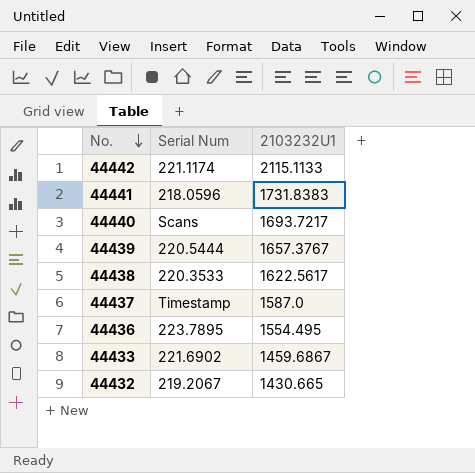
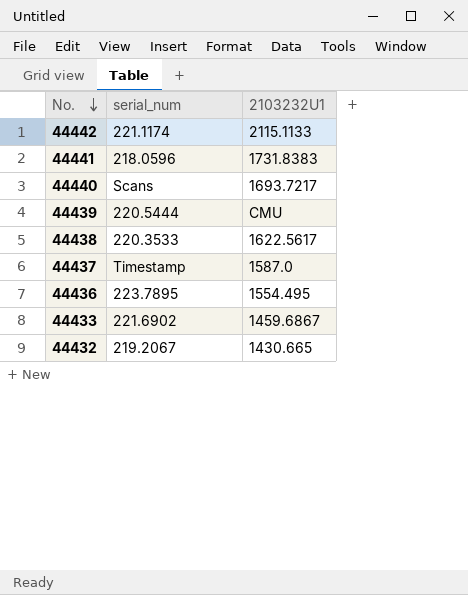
column name: Serial Num -> serial_num
44439 | 2103232U1: 1657.3767 -> CMU

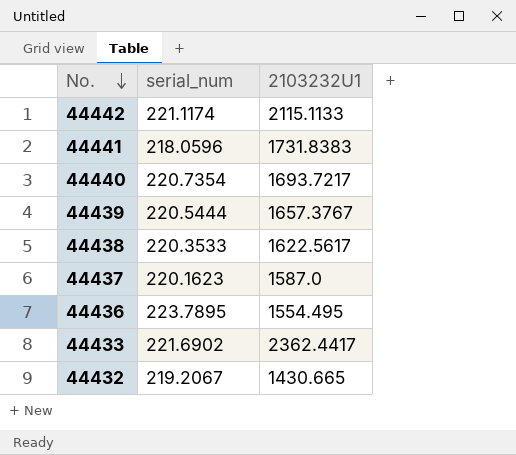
44440 | serial_num: Scans -> 220.7354
44439 | 2103232U1: CMU -> 1657.3767
44437 | serial_num: Timestamp -> 220.1623
44433 | 2103232U1: 1459.6867 -> 2362.4417

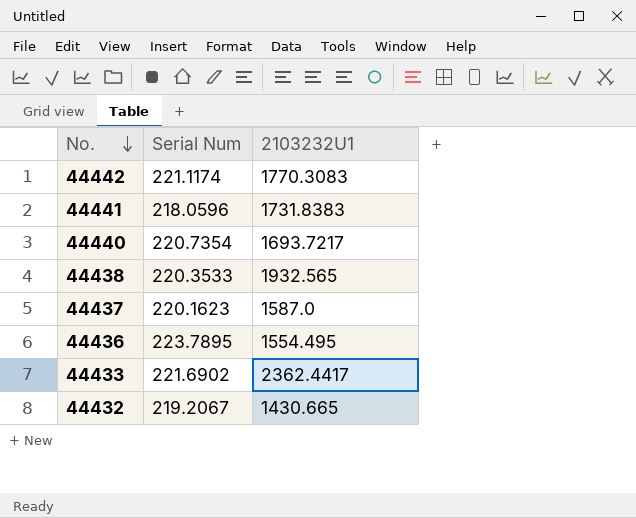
column name: serial_num -> Serial Num
row 44439: 220.5444 | 1657.3767 -> none
44442 | 2103232U1: 2115.1133 -> 1770.3083
44438 | 2103232U1: 1622.5617 -> 1932.565

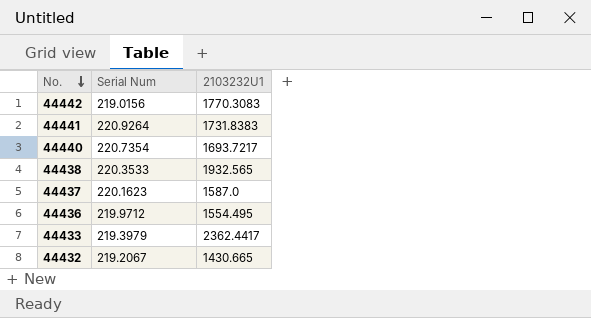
44442 | Serial Num: 221.1174 -> 219.0156
44441 | Serial Num: 218.0596 -> 220.9264
44436 | Serial Num: 223.7895 -> 219.9712
44433 | Serial Num: 221.6902 -> 219.3979

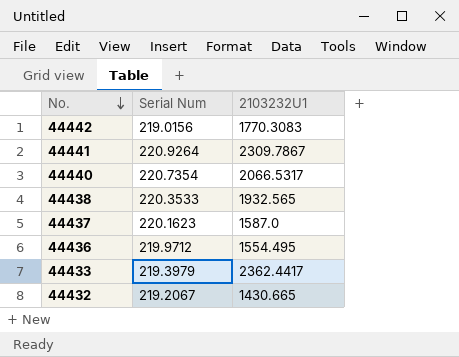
44441 | 2103232U1: 1731.8383 -> 2309.7867
44440 | 2103232U1: 1693.7217 -> 2066.5317

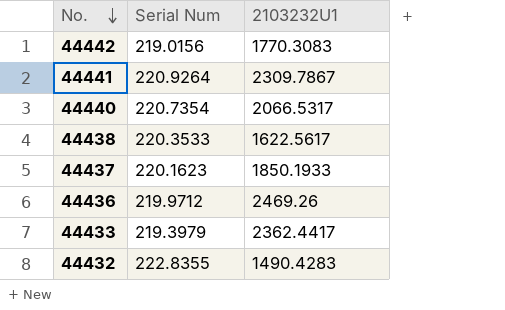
44438 | 2103232U1: 1932.565 -> 1622.5617
44437 | 2103232U1: 1587.0 -> 1850.1933
44436 | 2103232U1: 1554.495 -> 2469.26
44432 | Serial Num: 219.2067 -> 222.8355
44432 | 2103232U1: 1430.665 -> 1490.4283

